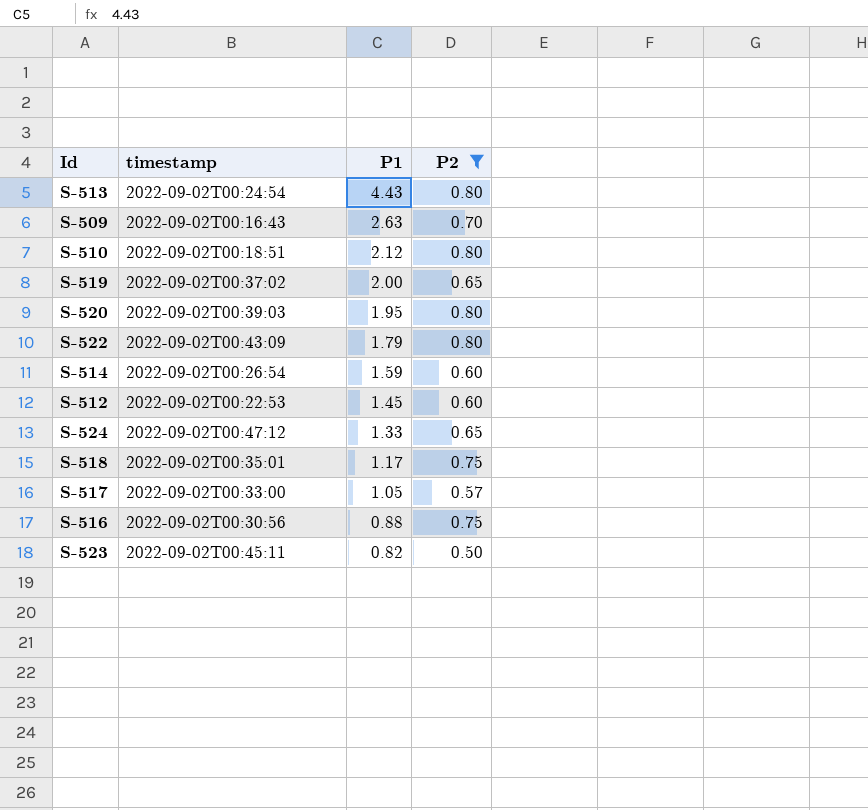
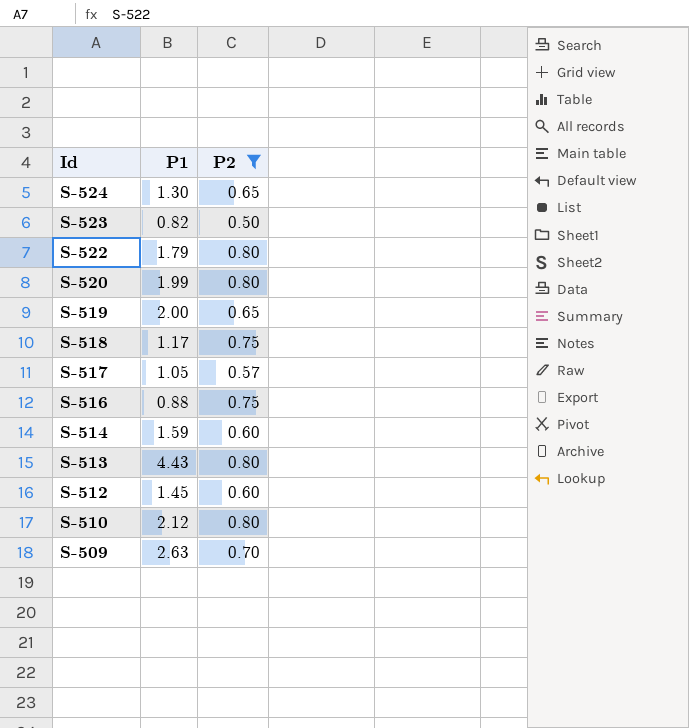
row order: P1 descending -> Id descending
column timestamp | position: 2 -> none
S-524 | P1: 1.33 -> 1.30
S-520 | P1: 1.95 -> 1.99

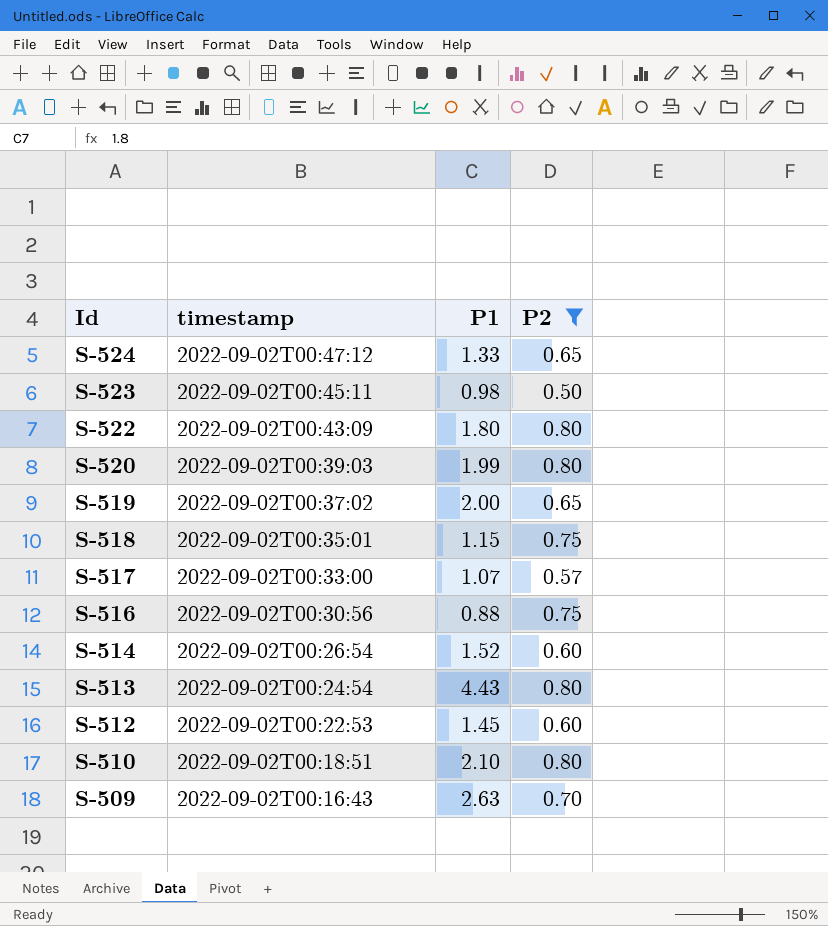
column timestamp | position: none -> 2
S-524 | P1: 1.30 -> 1.33
S-523 | P1: 0.82 -> 0.98
S-522 | P1: 1.79 -> 1.80
S-518 | P1: 1.17 -> 1.15
S-517 | P1: 1.05 -> 1.07
S-514 | P1: 1.59 -> 1.52
S-510 | P1: 2.12 -> 2.10

